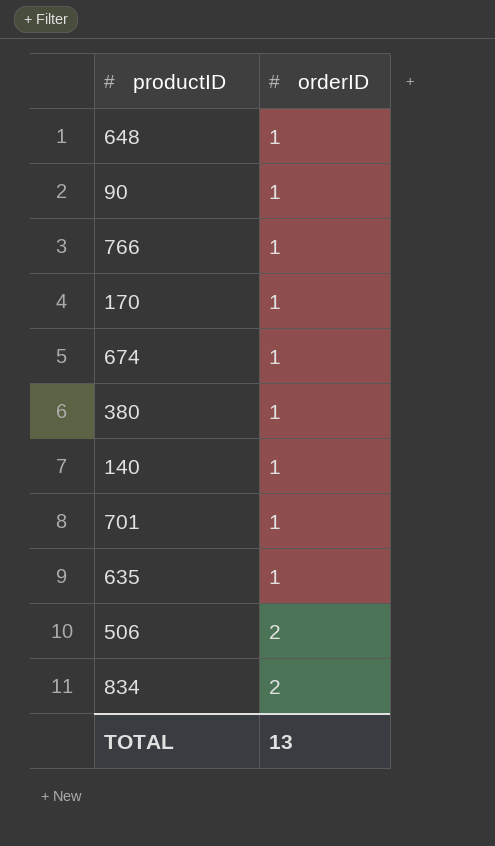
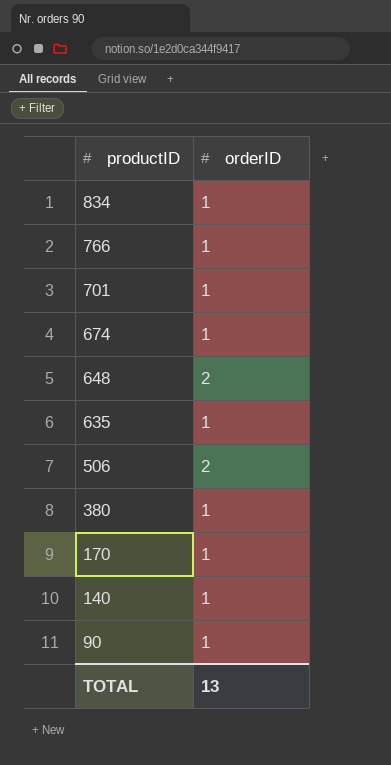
row order: orderID ascending -> productID descending
834 | orderID: 2 -> 1
648 | orderID: 1 -> 2

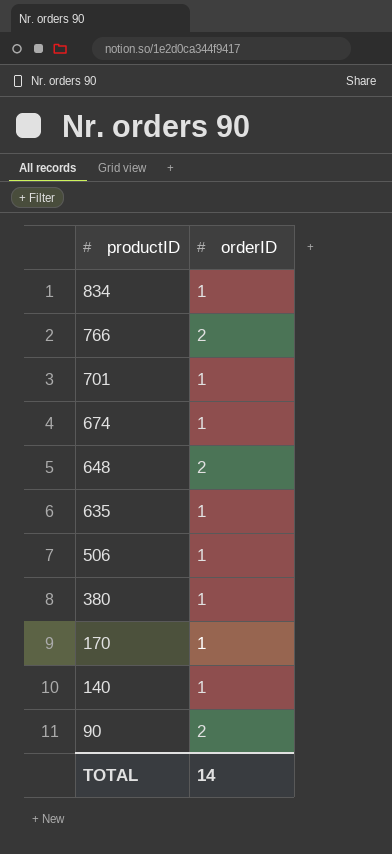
766 | orderID: 1 -> 2
506 | orderID: 2 -> 1
90 | orderID: 1 -> 2
TOTAL | orderID: 13 -> 14

